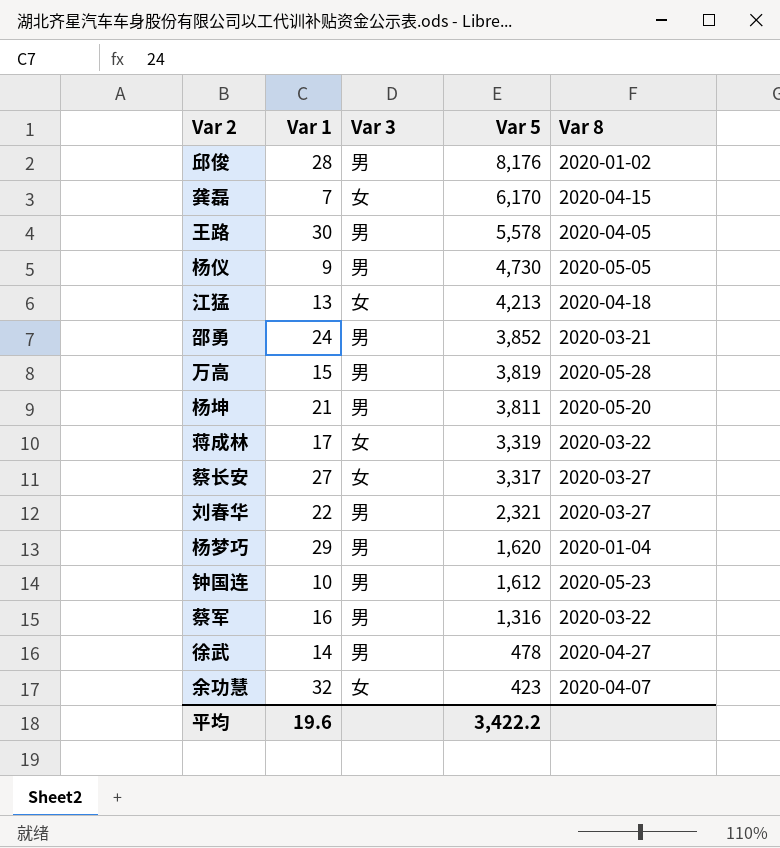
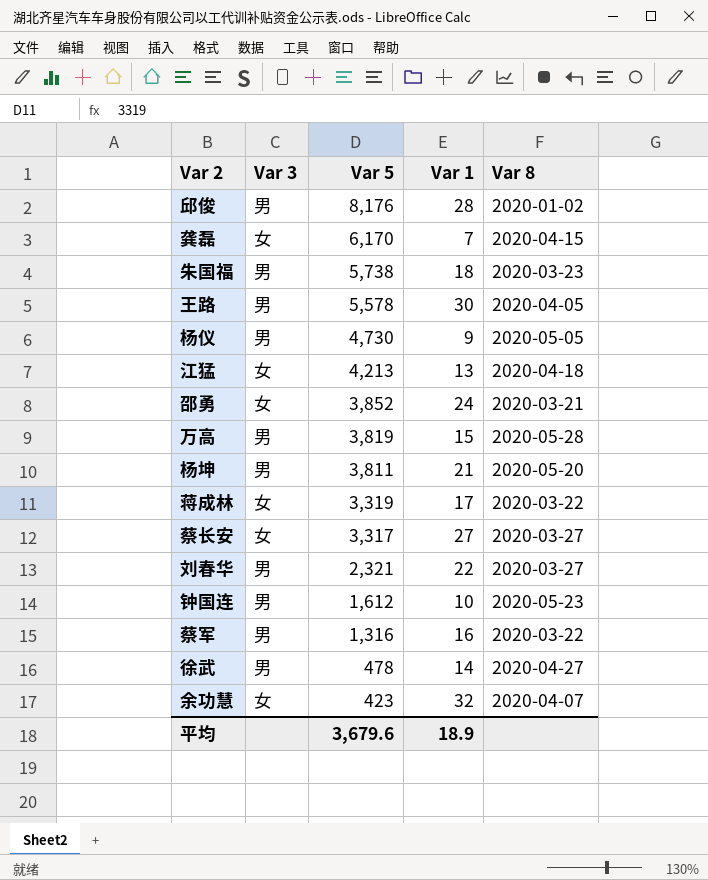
column Var 1 | position: 2 -> 4
row 杨梦巧: 29 | 男 | 1,620 | 2020-01-04 -> none
row 朱国福: none -> 男 | 5,738 | 18 | 2020-03-23
邵勇 | Var 3: 男 -> 女
平均 | Var 5: 3,422.2 -> 3,679.6
平均 | Var 1: 19.6 -> 18.9

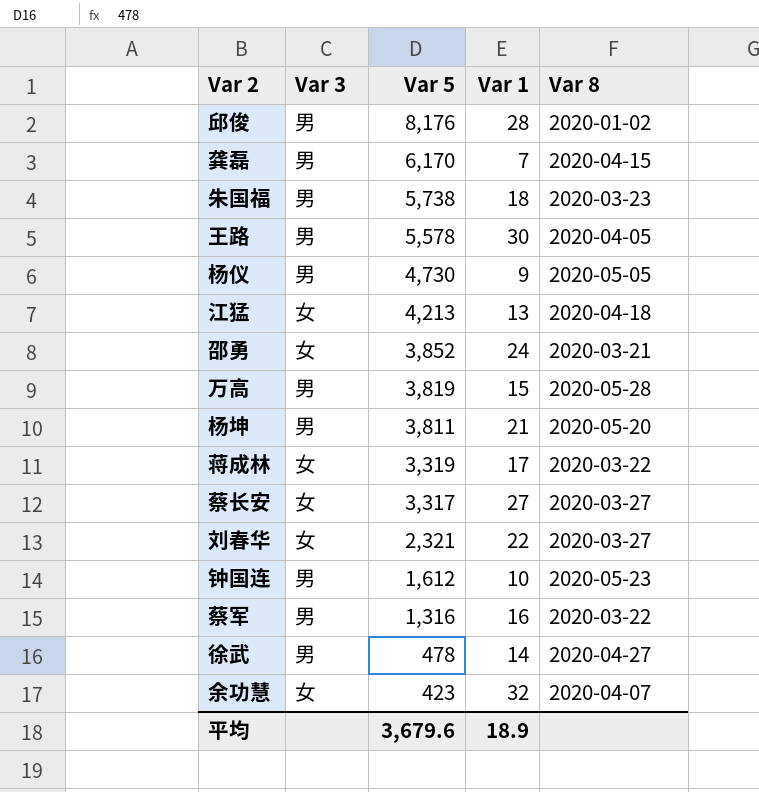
龚磊 | Var 3: 女 -> 男
刘春华 | Var 3: 男 -> 女

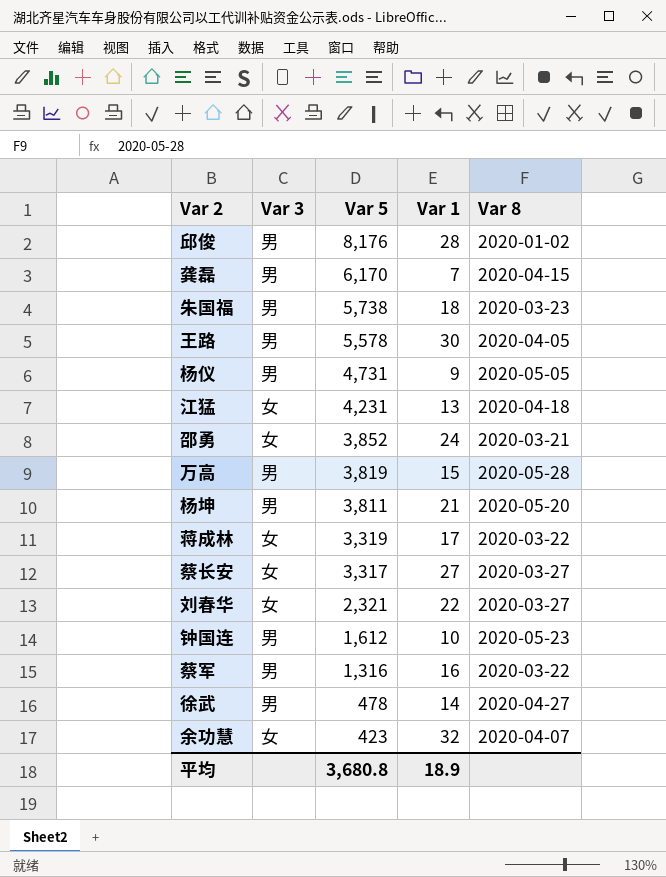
杨仪 | Var 5: 4,730 -> 4,731
江猛 | Var 5: 4,213 -> 4,231
平均 | Var 5: 3,679.6 -> 3,680.8

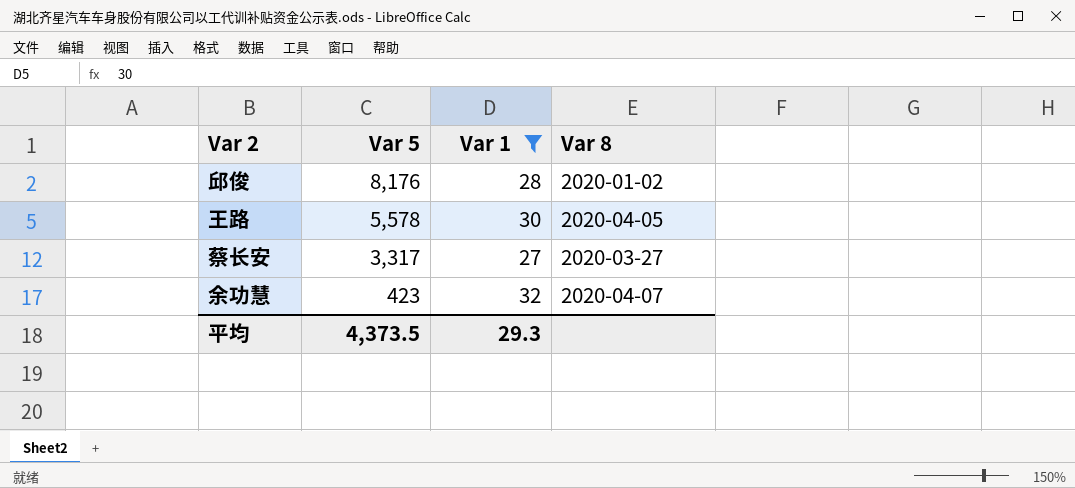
filter: none -> Var 1 >= 27
column Var 3 | position: 2 -> none
平均 | Var 5: 3,680.8 -> 4,373.5
平均 | Var 1: 18.9 -> 29.3

